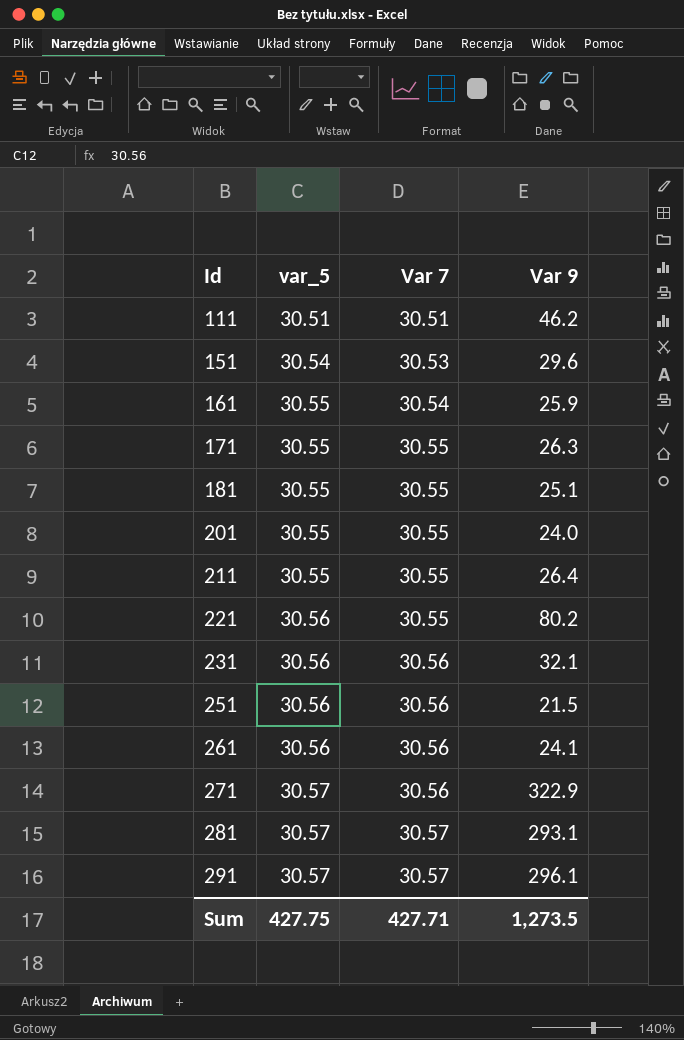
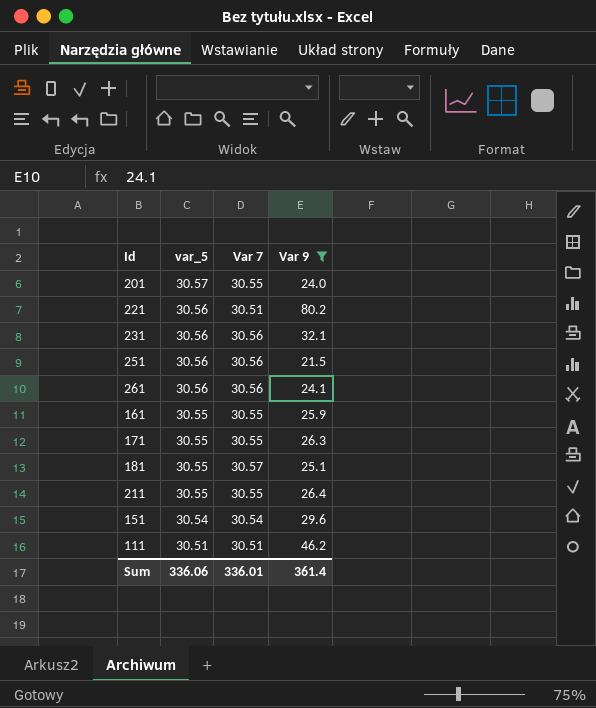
filter: none -> Var 9 <= 80.2
row order: Id ascending -> var_5 descending
201 | var_5: 30.55 -> 30.57
221 | Var 7: 30.55 -> 30.51
161 | Var 7: 30.54 -> 30.55
181 | Var 7: 30.55 -> 30.57
151 | Var 7: 30.53 -> 30.54
Sum | var_5: 427.75 -> 336.06
Sum | Var 7: 427.71 -> 336.01
Sum | Var 9: 1,273.5 -> 361.4

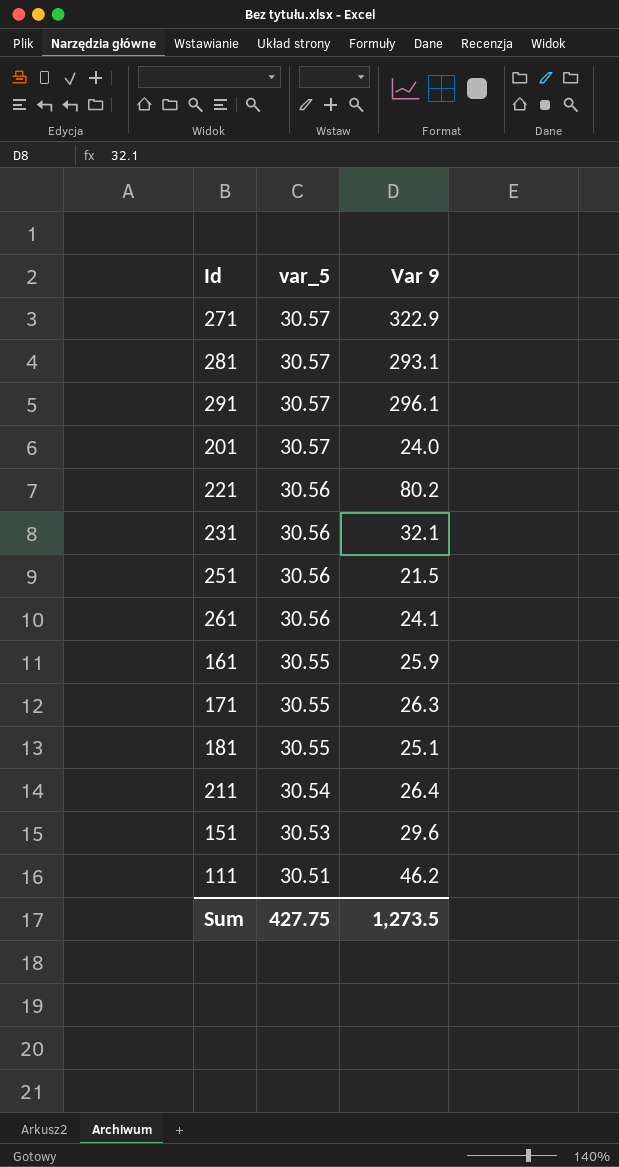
filter: Var 9 <= 80.2 -> none
column Var 7 | position: 3 -> none
211 | var_5: 30.55 -> 30.54
151 | var_5: 30.54 -> 30.53
Sum | var_5: 336.06 -> 427.75
Sum | Var 9: 361.4 -> 1,273.5

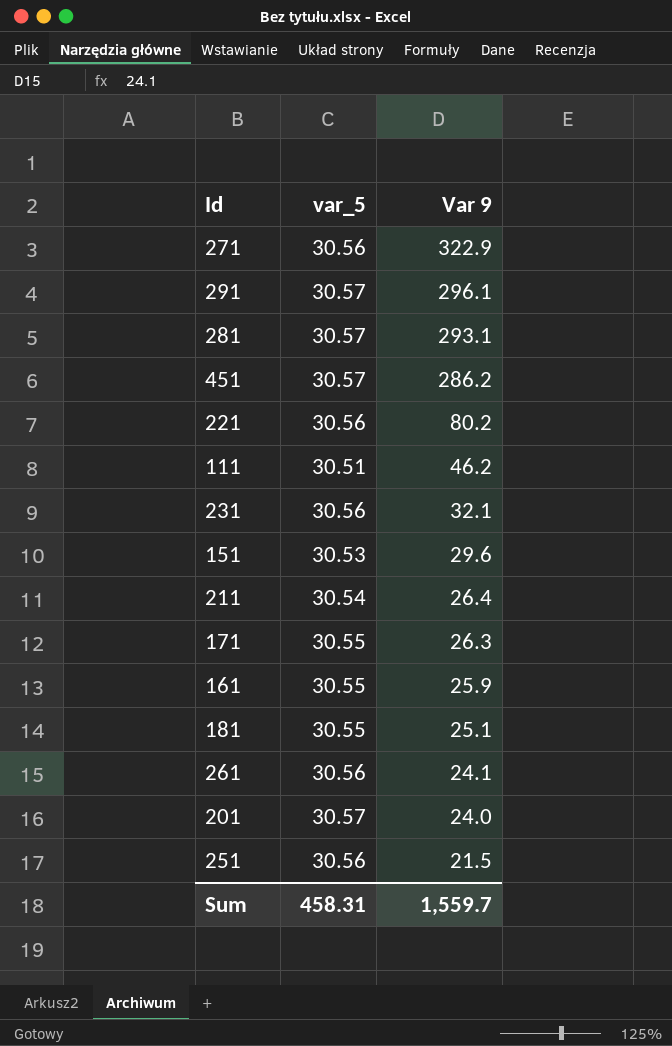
row order: var_5 descending -> Var 9 descending
271 | var_5: 30.57 -> 30.56
row 451: none -> 30.57 | 286.2
Sum | var_5: 427.75 -> 458.31
Sum | Var 9: 1,273.5 -> 1,559.7

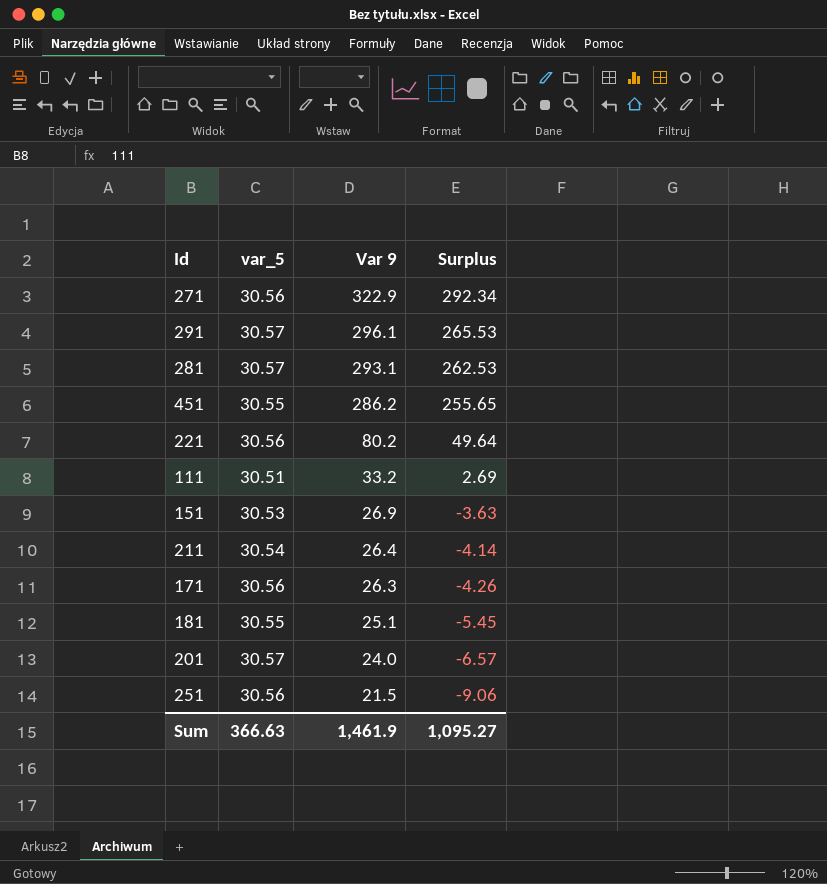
column Surplus | formula: none -> [Var 9] - [var_5]
row 231: 30.56 | 32.1 -> none
row 161: 30.55 | 25.9 -> none
row 261: 30.56 | 24.1 -> none
451 | var_5: 30.57 -> 30.55
111 | Var 9: 46.2 -> 33.2
151 | Var 9: 29.6 -> 26.9
171 | var_5: 30.55 -> 30.56
Sum | var_5: 458.31 -> 366.63
Sum | Var 9: 1,559.7 -> 1,461.9

